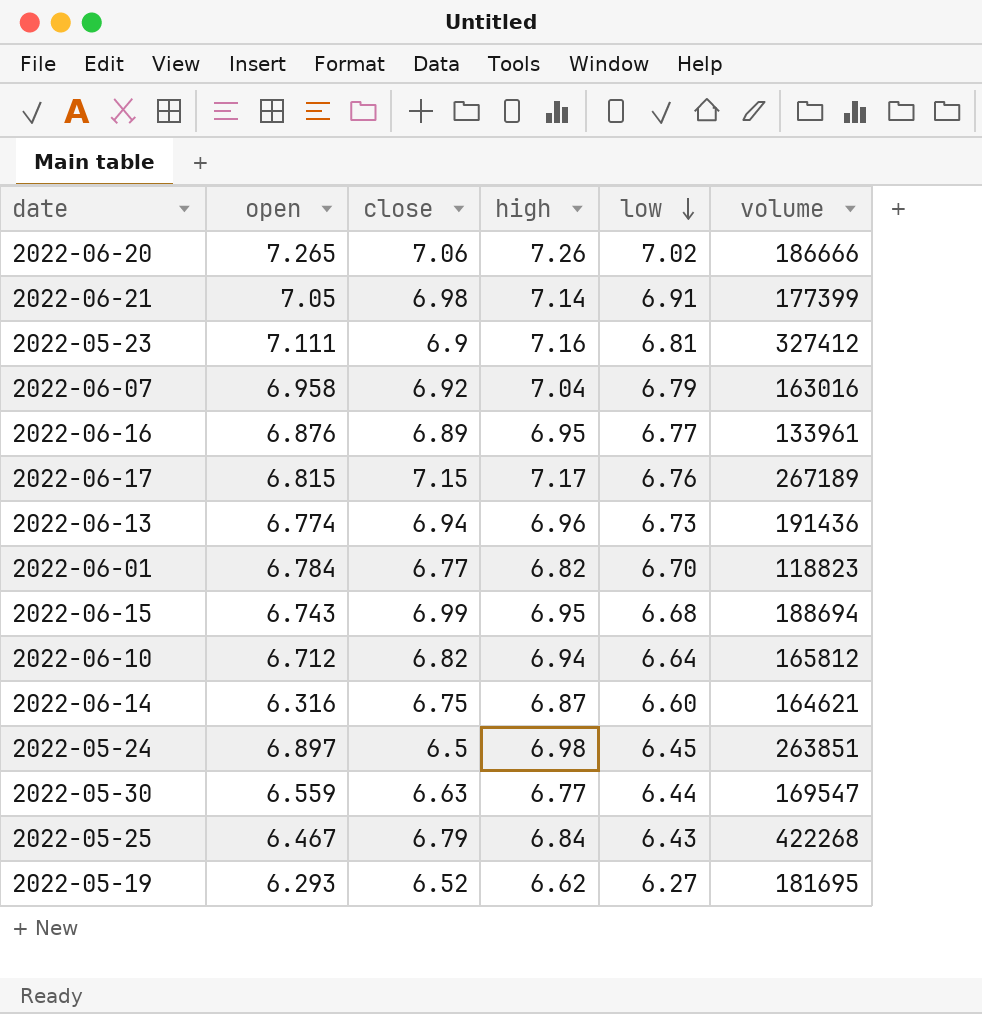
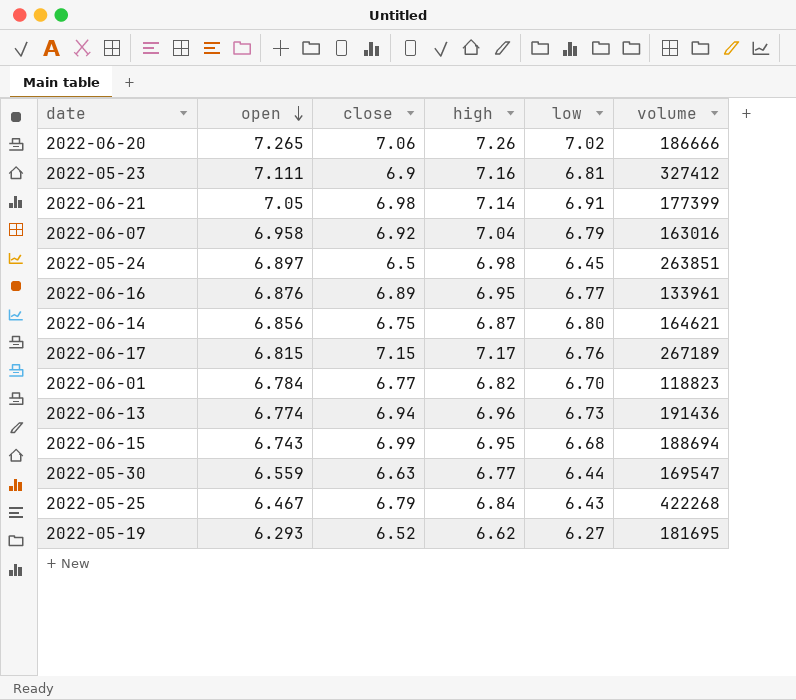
row order: low descending -> open descending
row 2022-06-10: 6.712 | 6.82 | 6.94 | 6.64 | 165812 -> none
2022-06-14 | open: 6.316 -> 6.856
2022-06-14 | low: 6.60 -> 6.80

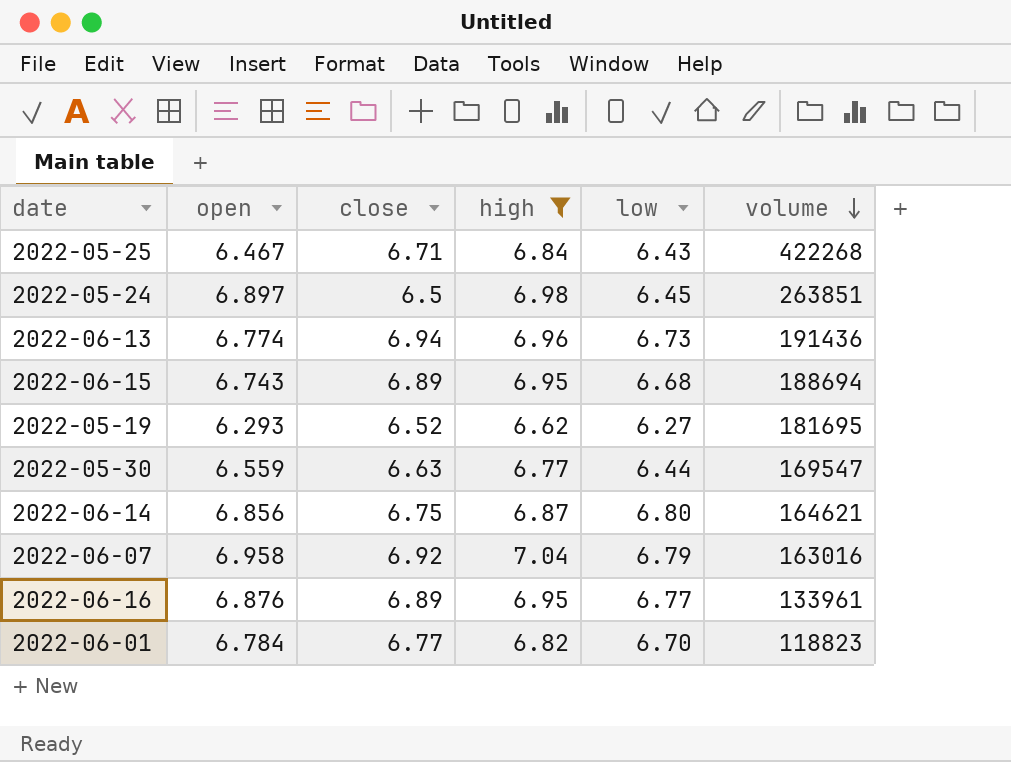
filter: none -> high <= 7.04
row order: open descending -> volume descending
2022-05-25 | close: 6.79 -> 6.71
2022-06-15 | close: 6.99 -> 6.89

